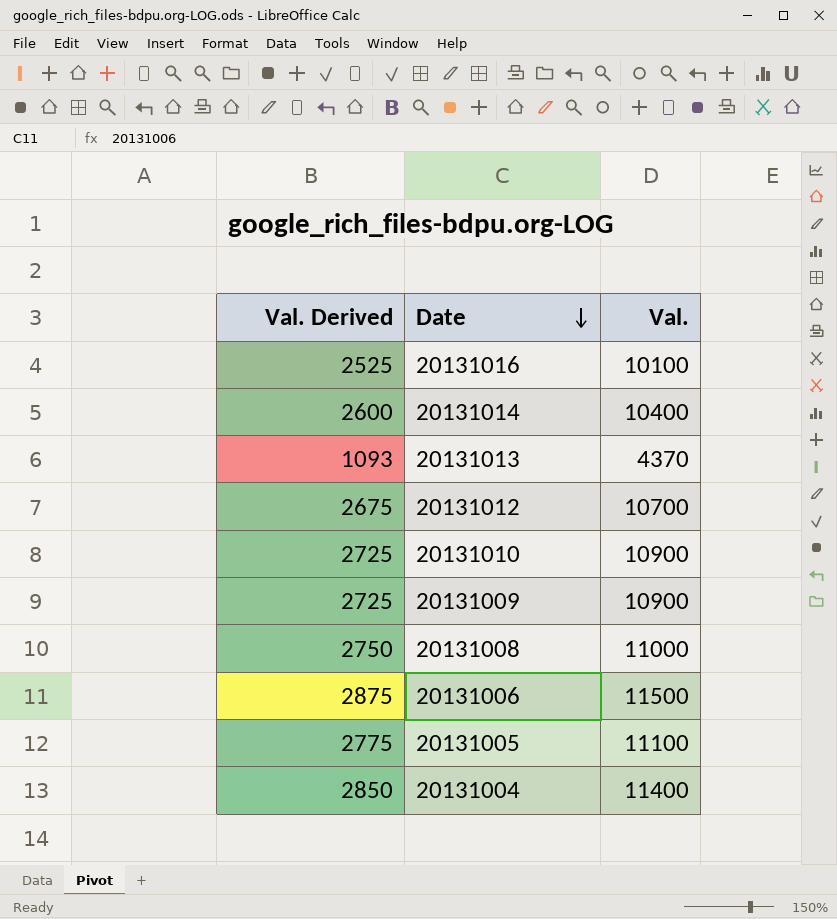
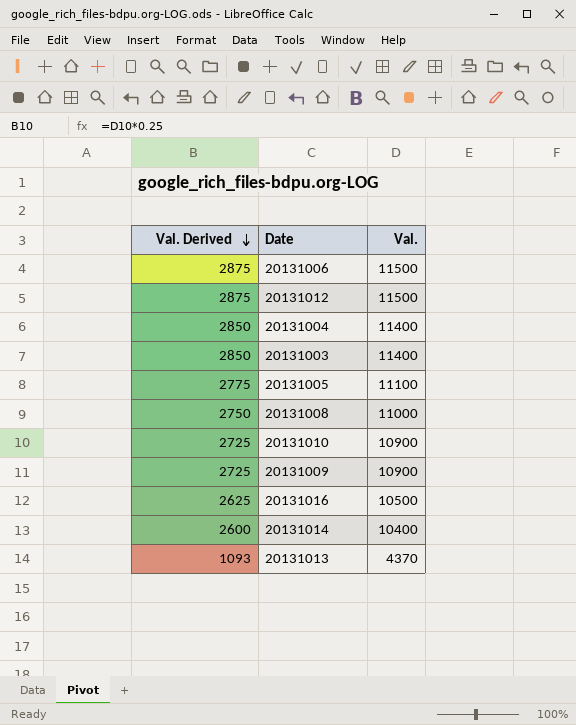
row order: Date descending -> Val. Derived descending
20131012 | Val. Derived: 2675 -> 2875
20131012 | Val.: 10700 -> 11500
row 20131003: none -> 2850 | 11400
20131016 | Val. Derived: 2525 -> 2625
20131016 | Val.: 10100 -> 10500

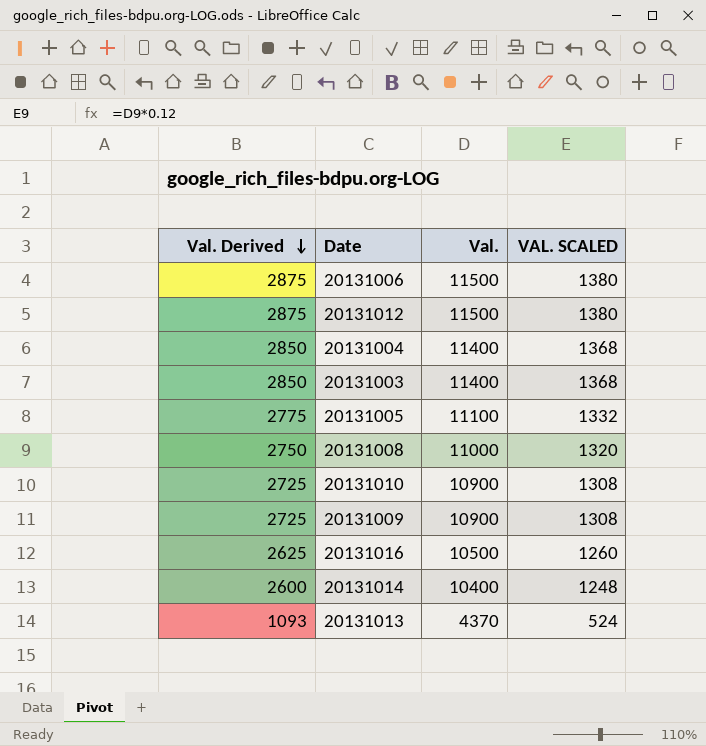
column VAL. SCALED | formula: none -> [Val.] * 0.12

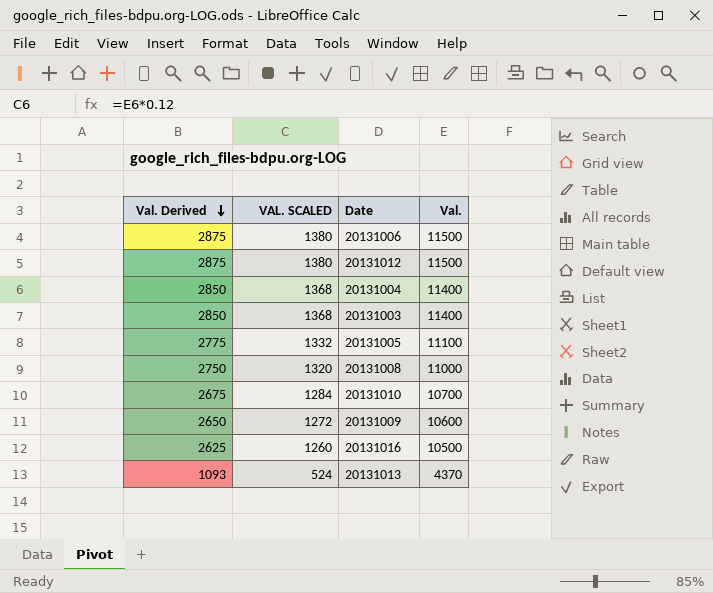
column VAL. SCALED | position: 4 -> 2
row 20131014: 2600 | 10400 | 1248 -> none
20131010 | Val. Derived: 2725 -> 2675
20131010 | VAL. SCALED: 1308 -> 1284
20131010 | Val.: 10900 -> 10700
20131009 | Val. Derived: 2725 -> 2650
20131009 | VAL. SCALED: 1308 -> 1272
20131009 | Val.: 10900 -> 10600

